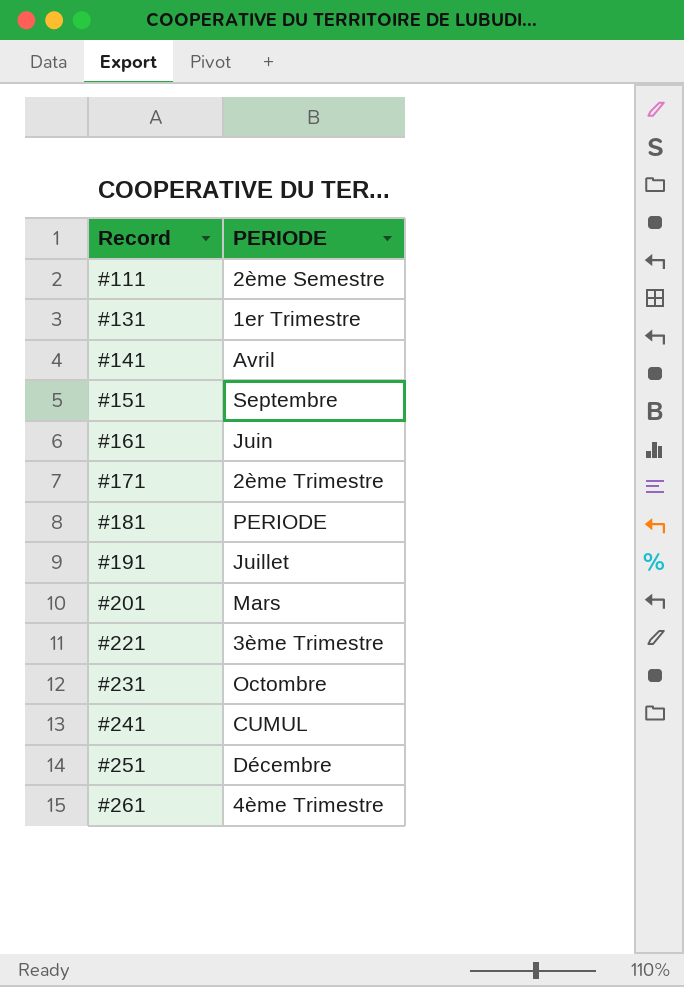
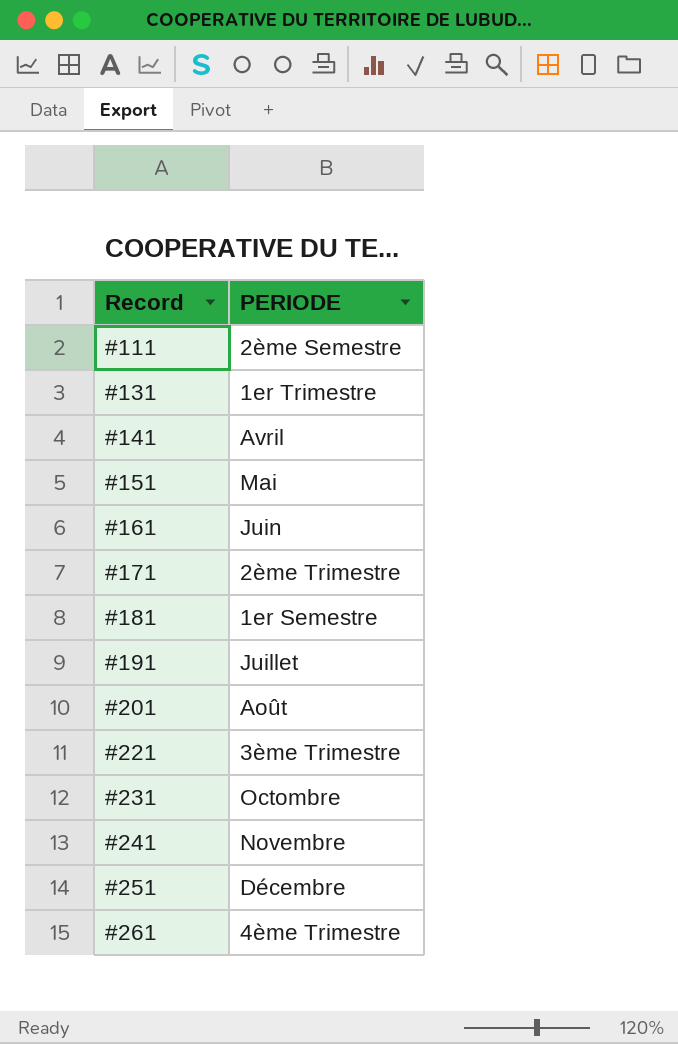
#151 | PERIODE: Septembre -> Mai
#181 | PERIODE: PERIODE -> 1er Semestre
#201 | PERIODE: Mars -> Août
#241 | PERIODE: CUMUL -> Novembre

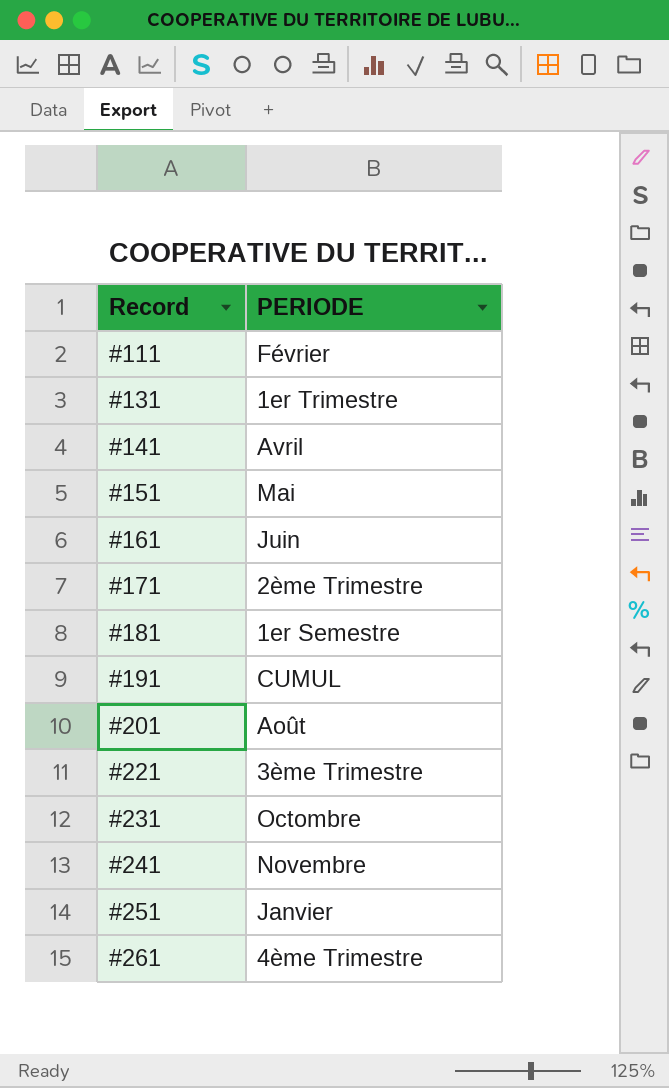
#111 | PERIODE: 2ème Semestre -> Février
#191 | PERIODE: Juillet -> CUMUL
#251 | PERIODE: Décembre -> Janvier

